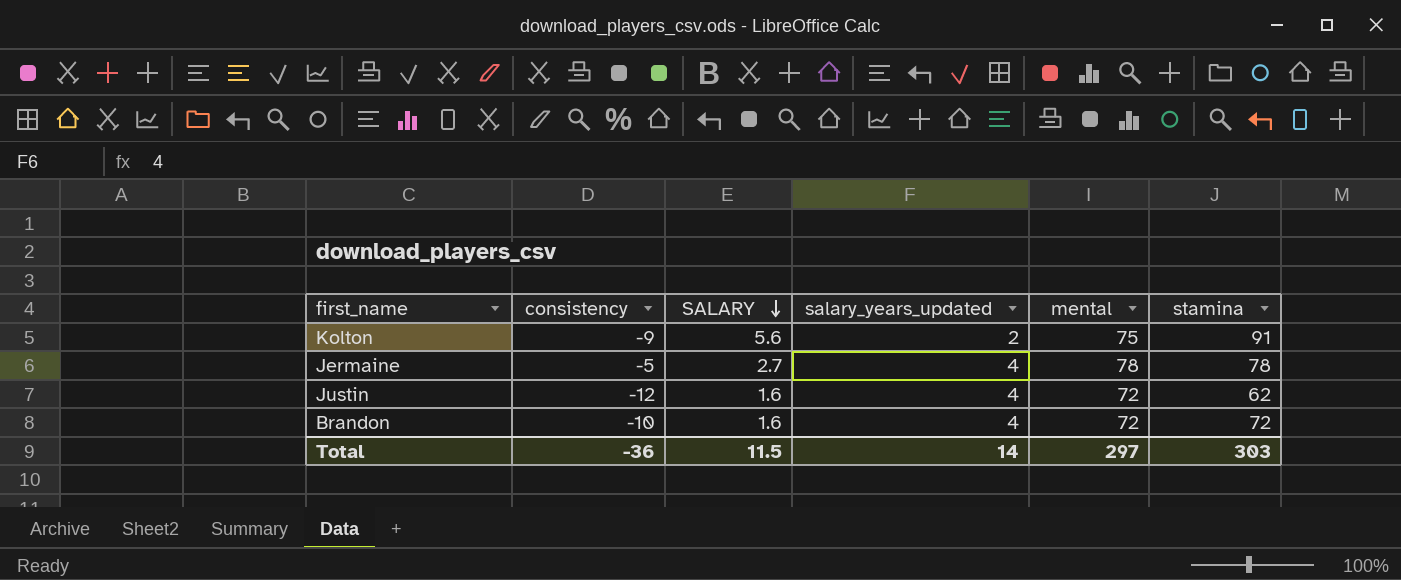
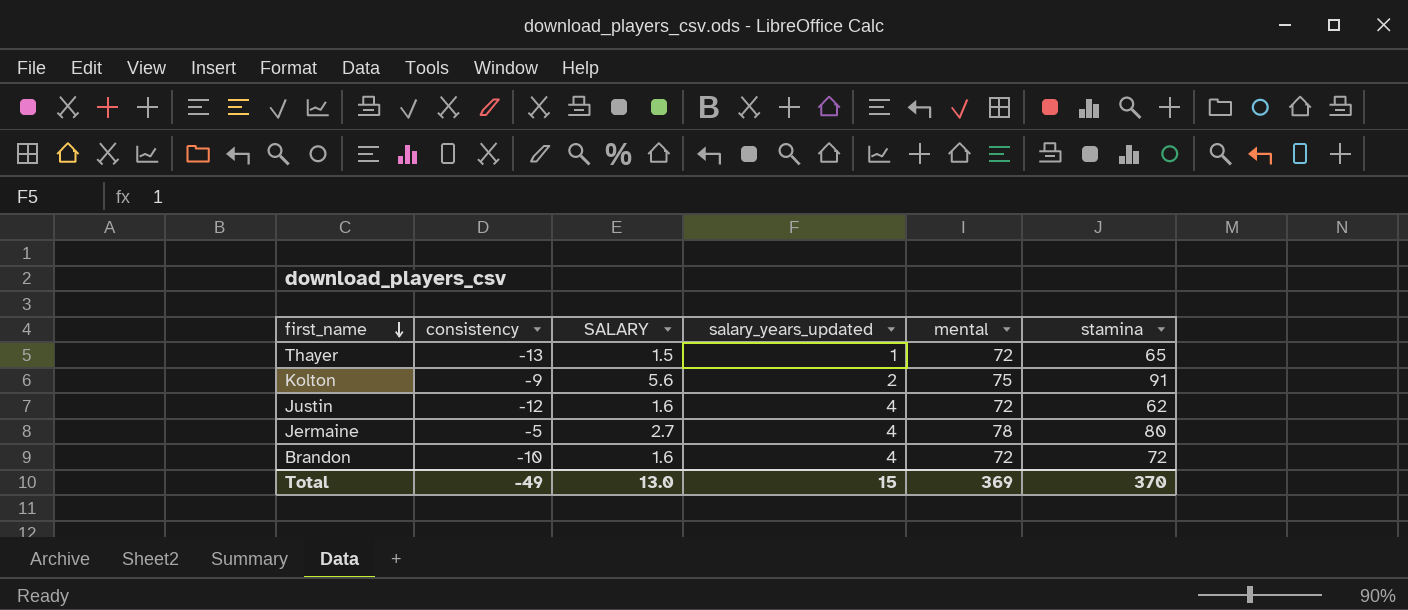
row order: SALARY descending -> first_name descending
row Thayer: none -> -13 | 1.5 | 1 | 72 | 65
Jermaine | stamina: 78 -> 80
Total | consistency: -36 -> -49
Total | SALARY: 11.5 -> 13.0
Total | salary_years_updated: 14 -> 15
Total | mental: 297 -> 369
Total | stamina: 303 -> 370

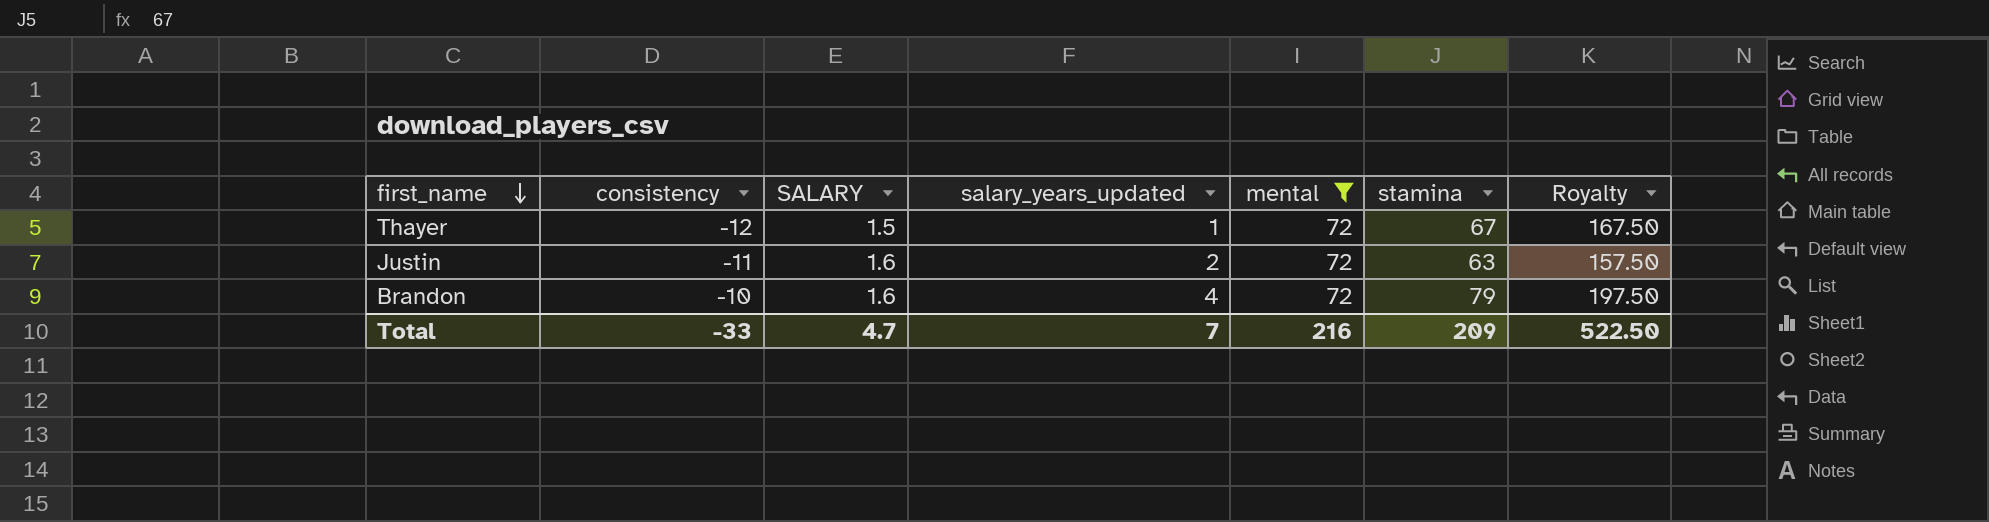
filter: none -> mental = 72
column Royalty | formula: none -> [stamina] * 2.5
Thayer | consistency: -13 -> -12
Thayer | stamina: 65 -> 67
Justin | consistency: -12 -> -11
Justin | salary_years_updated: 4 -> 2
Justin | stamina: 62 -> 63
Brandon | stamina: 72 -> 79
Total | consistency: -49 -> -33
Total | SALARY: 13.0 -> 4.7
Total | salary_years_updated: 15 -> 7
Total | mental: 369 -> 216
Total | stamina: 370 -> 209

